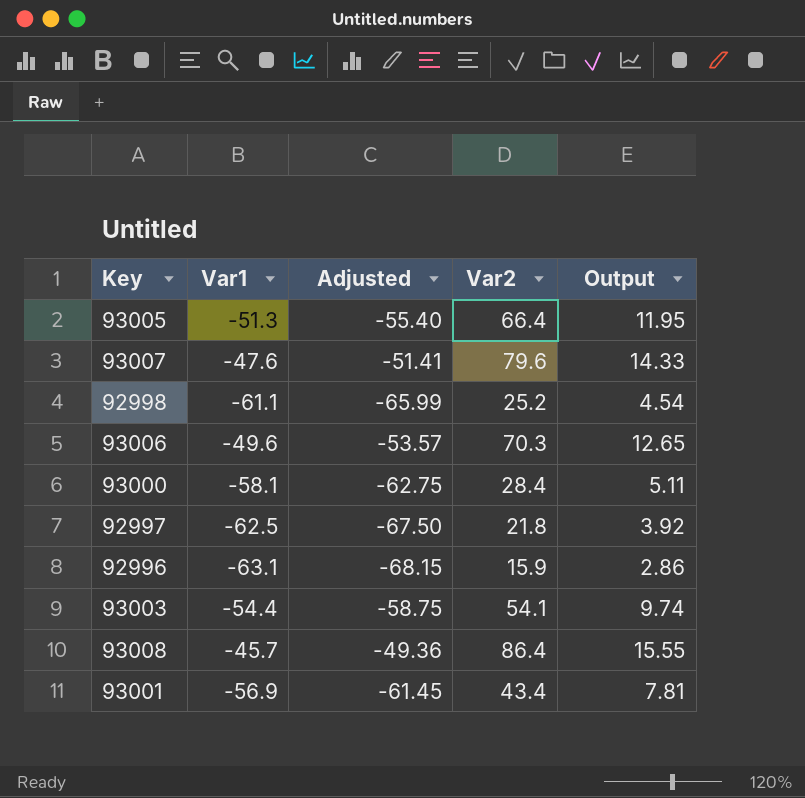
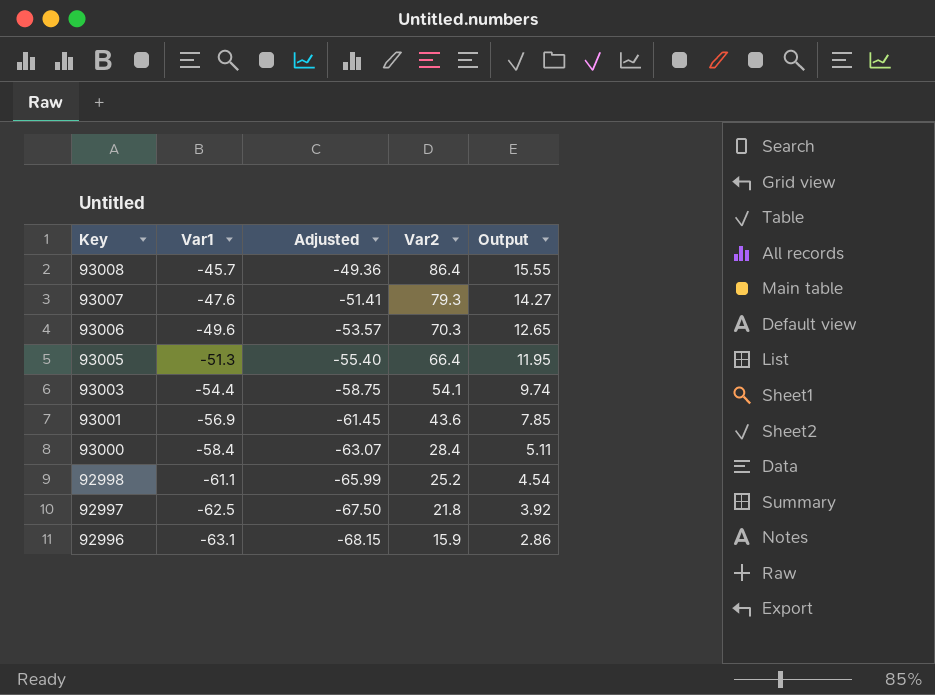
row order: none -> Key descending
93007 | Var2: 79.6 -> 79.3
93007 | Output: 14.33 -> 14.27
93001 | Var2: 43.4 -> 43.6
93001 | Output: 7.81 -> 7.85
93000 | Var1: -58.1 -> -58.4
93000 | Adjusted: -62.75 -> -63.07

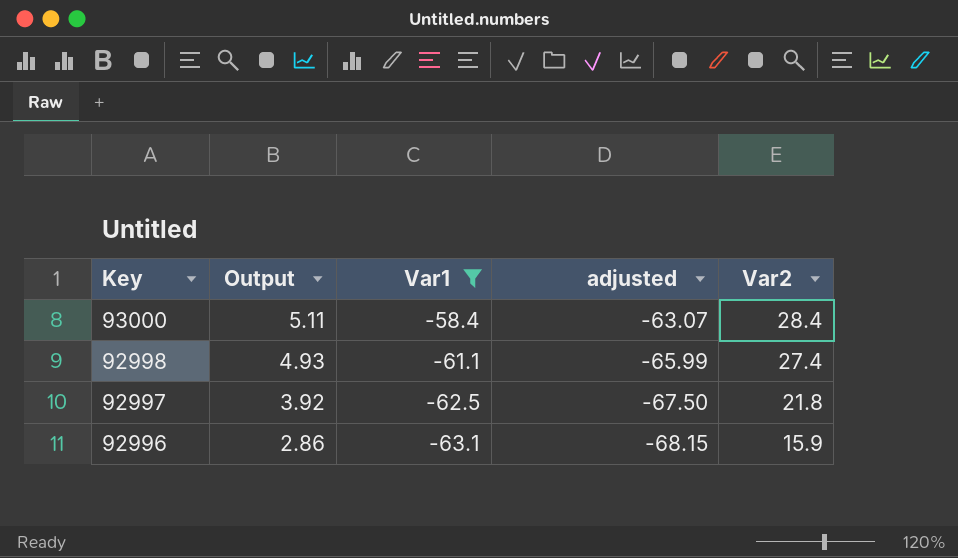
filter: none -> Var1 <= -58.4
column Output | position: 5 -> 2
column name: Adjusted -> adjusted
92998 | Output: 4.54 -> 4.93
92998 | Var2: 25.2 -> 27.4

